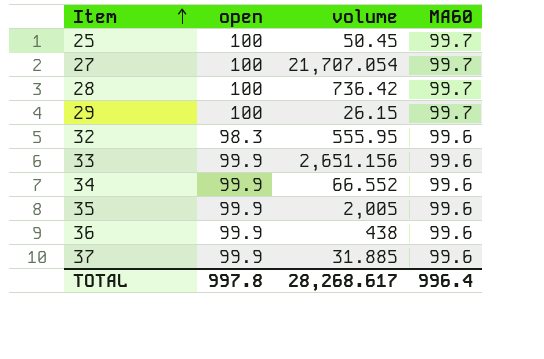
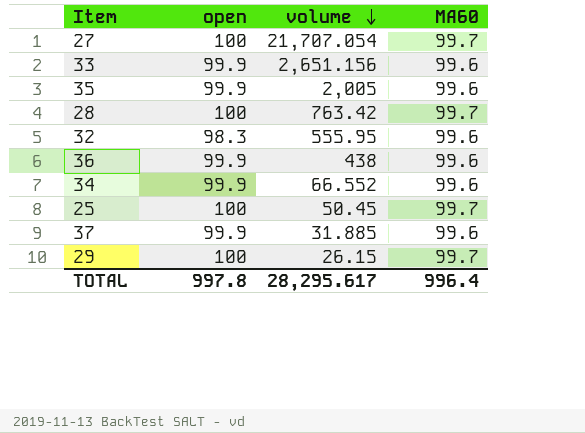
row order: Item ascending -> volume descending
28 | volume: 736.42 -> 763.42
TOTAL | volume: 28,268.617 -> 28,295.617

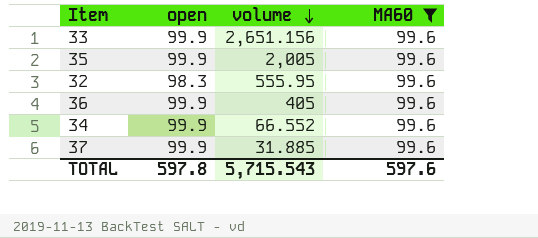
filter: none -> MA60 = 99.6
36 | volume: 438 -> 405
TOTAL | open: 997.8 -> 597.8
TOTAL | volume: 28,295.617 -> 5,715.543
TOTAL | MA60: 996.4 -> 597.6

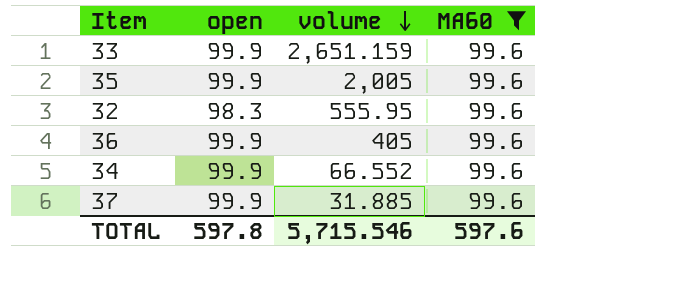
33 | volume: 2,651.156 -> 2,651.159
TOTAL | volume: 5,715.543 -> 5,715.546

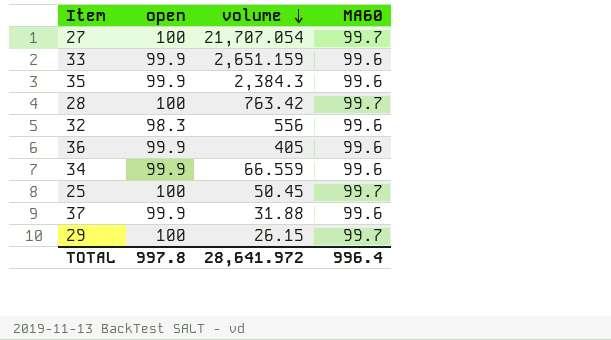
filter: MA60 = 99.6 -> none
35 | volume: 2,005 -> 2,384.3
32 | volume: 555.95 -> 556
34 | volume: 66.552 -> 66.559
37 | volume: 31.885 -> 31.88
TOTAL | open: 597.8 -> 997.8
TOTAL | volume: 5,715.546 -> 28,641.972
TOTAL | MA60: 597.6 -> 996.4

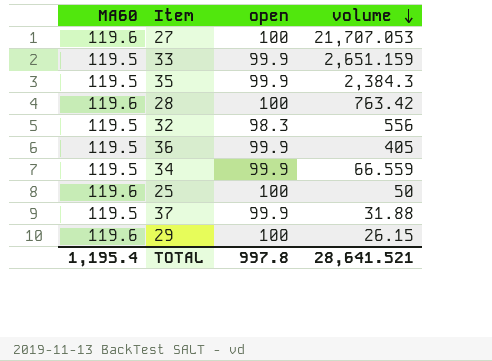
column MA60 | position: 4 -> 1
27 | MA60: 99.7 -> 119.6
27 | volume: 21,707.054 -> 21,707.053
33 | MA60: 99.6 -> 119.5
35 | MA60: 99.6 -> 119.5
28 | MA60: 99.7 -> 119.6
32 | MA60: 99.6 -> 119.5
36 | MA60: 99.6 -> 119.5
34 | MA60: 99.6 -> 119.5
25 | MA60: 99.7 -> 119.6
25 | volume: 50.45 -> 50
37 | MA60: 99.6 -> 119.5
29 | MA60: 99.7 -> 119.6
TOTAL | MA60: 996.4 -> 1,195.4
TOTAL | volume: 28,641.972 -> 28,641.521

